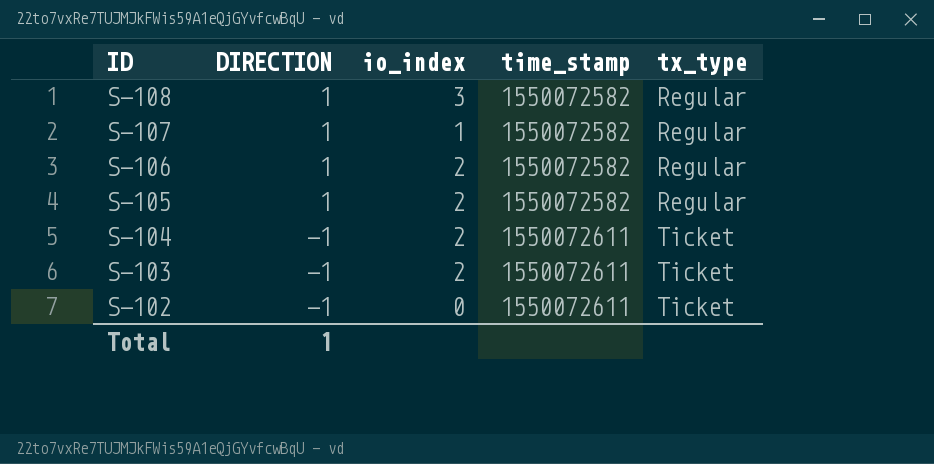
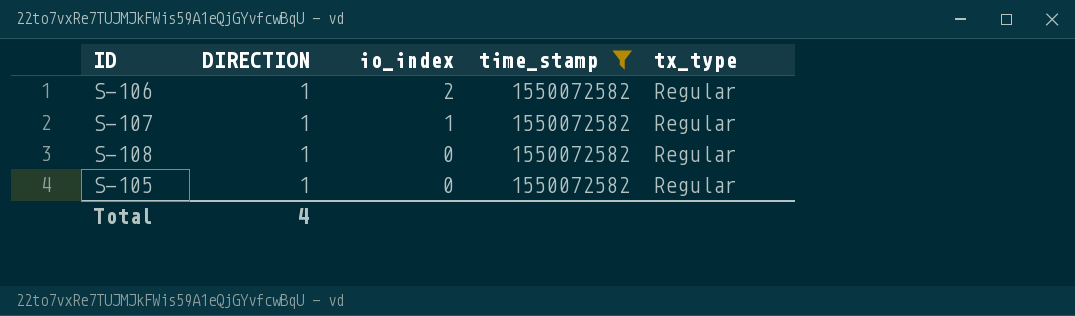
filter: none -> time_stamp = 1550072582
row order: ID descending -> io_index descending
S-108 | io_index: 3 -> 0
S-105 | io_index: 2 -> 0
Total | DIRECTION: 1 -> 4

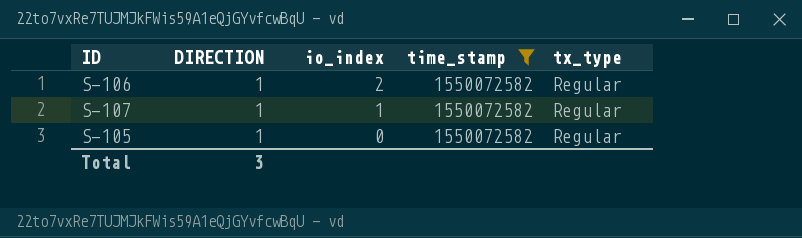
row S-108: 1 | 0 | 1550072582 | Regular -> none
Total | DIRECTION: 4 -> 3

